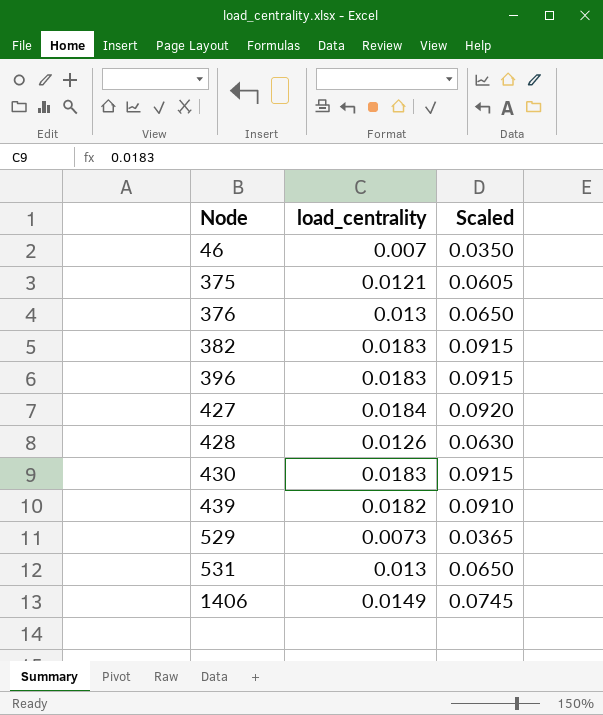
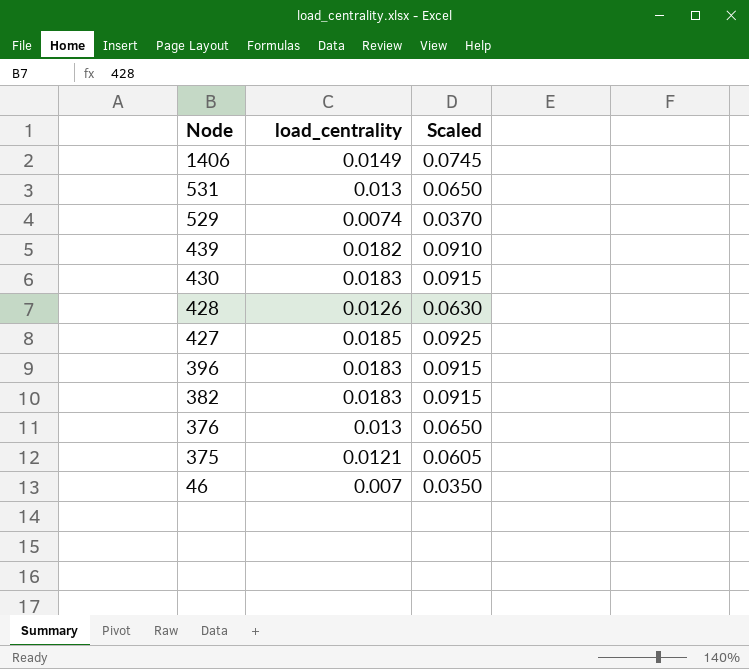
row order: Node ascending -> Node descending
529 | load_centrality: 0.0073 -> 0.0074
529 | Scaled: 0.0365 -> 0.0370
427 | load_centrality: 0.0184 -> 0.0185
427 | Scaled: 0.0920 -> 0.0925

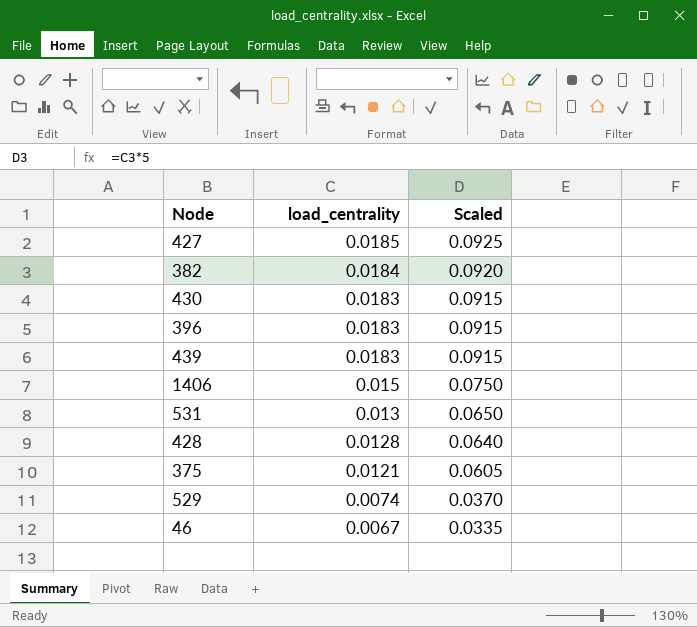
row order: Node descending -> load_centrality descending
row 376: 0.013 | 0.0650 -> none
382 | load_centrality: 0.0183 -> 0.0184
382 | Scaled: 0.0915 -> 0.0920
439 | load_centrality: 0.0182 -> 0.0183
439 | Scaled: 0.0910 -> 0.0915
1406 | load_centrality: 0.0149 -> 0.015
1406 | Scaled: 0.0745 -> 0.0750
428 | load_centrality: 0.0126 -> 0.0128
428 | Scaled: 0.0630 -> 0.0640
46 | load_centrality: 0.007 -> 0.0067
46 | Scaled: 0.0350 -> 0.0335

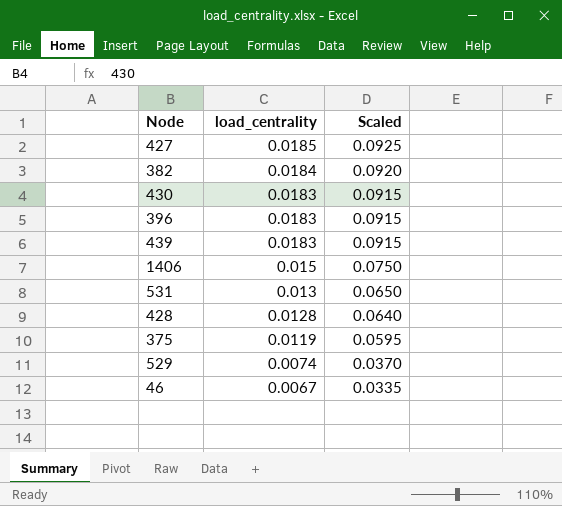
375 | load_centrality: 0.0121 -> 0.0119
375 | Scaled: 0.0605 -> 0.0595

